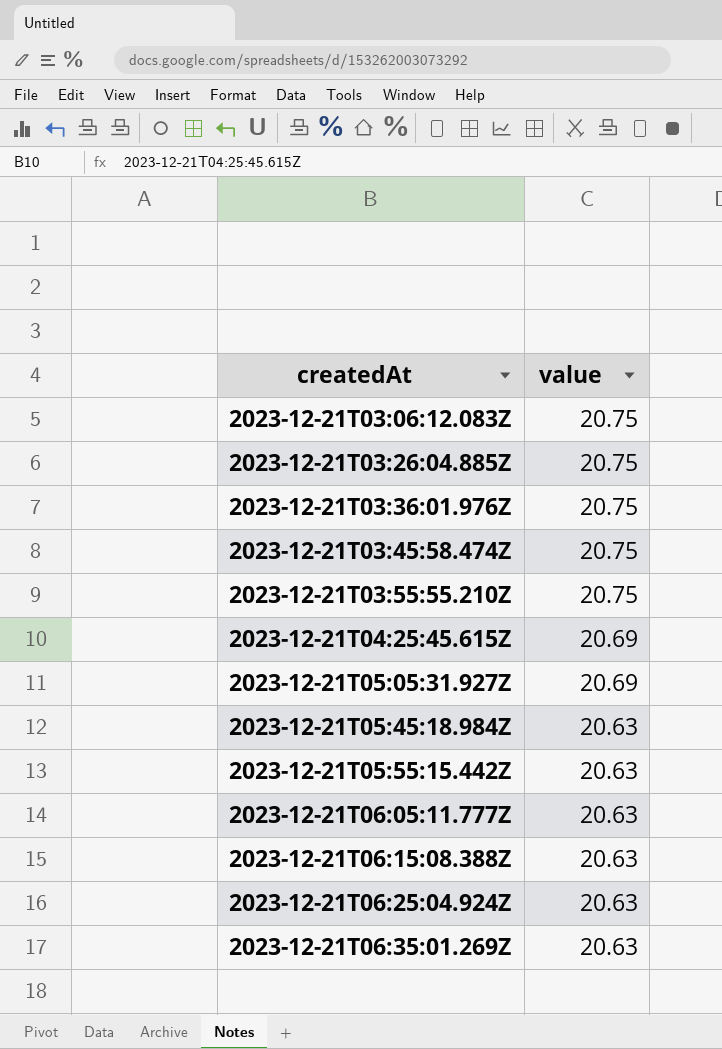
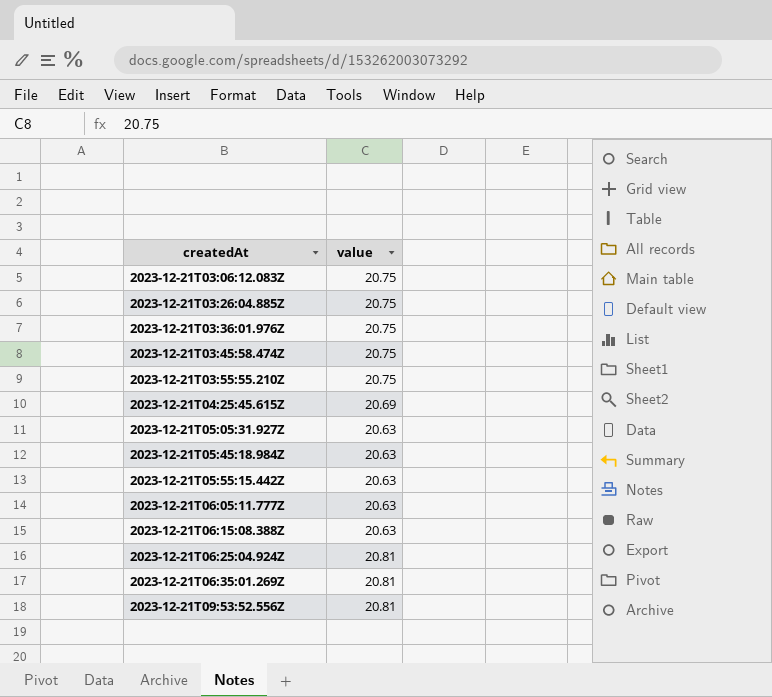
2023-12-21T05:05:31.927Z | value: 20.69 -> 20.63
2023-12-21T06:25:04.924Z | value: 20.63 -> 20.81
2023-12-21T06:35:01.269Z | value: 20.63 -> 20.81
row 2023-12-21T09:53:52.556Z: none -> 20.81

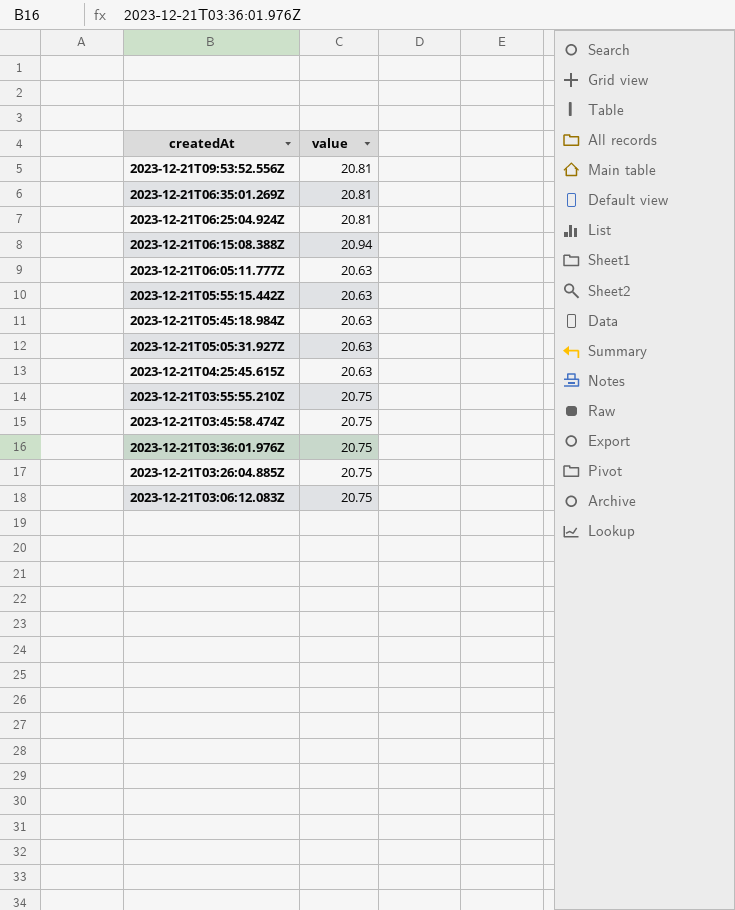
row order: createdAt ascending -> createdAt descending
2023-12-21T06:15:08.388Z | value: 20.63 -> 20.94
2023-12-21T04:25:45.615Z | value: 20.69 -> 20.63

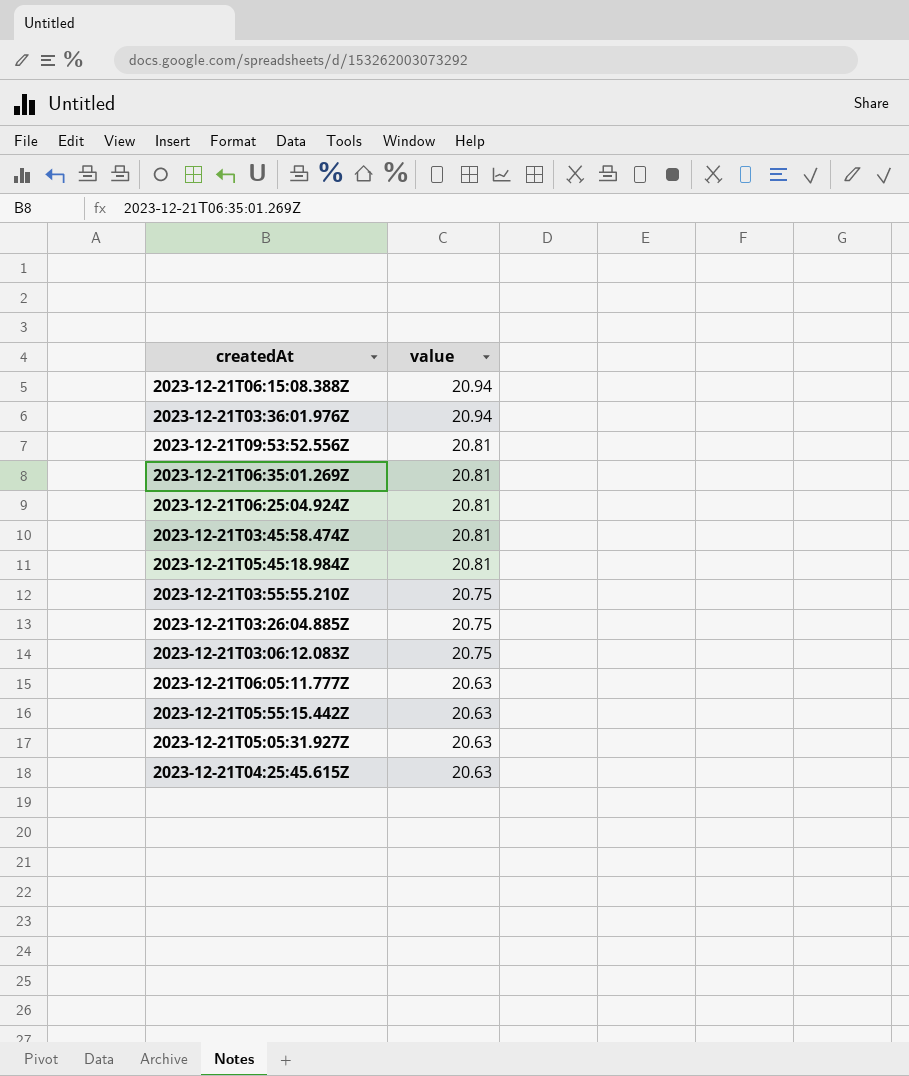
row order: createdAt descending -> value descending
2023-12-21T03:36:01.976Z | value: 20.75 -> 20.94
2023-12-21T03:45:58.474Z | value: 20.75 -> 20.81
2023-12-21T05:45:18.984Z | value: 20.63 -> 20.81

